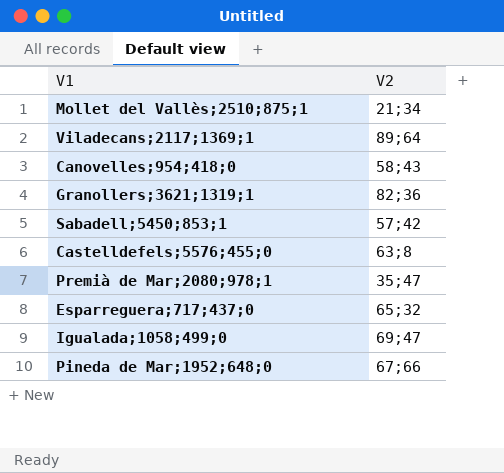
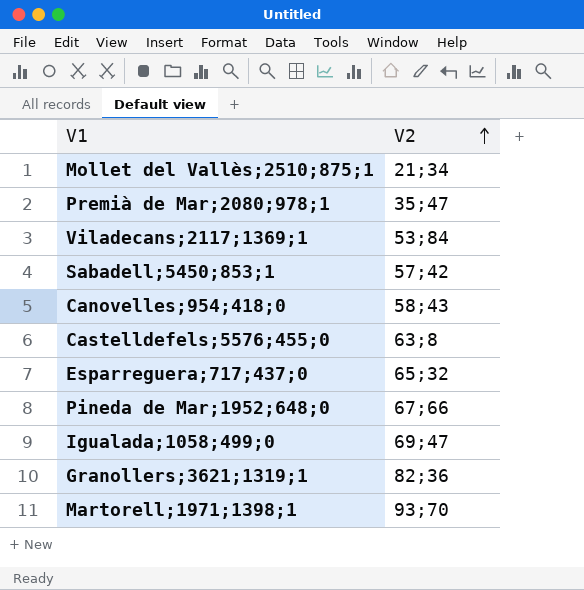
row order: none -> V2 ascending
Viladecans;2117;1369;1 | V2: 89;64 -> 53;84
row Martorell;1971;1398;1: none -> 93;70

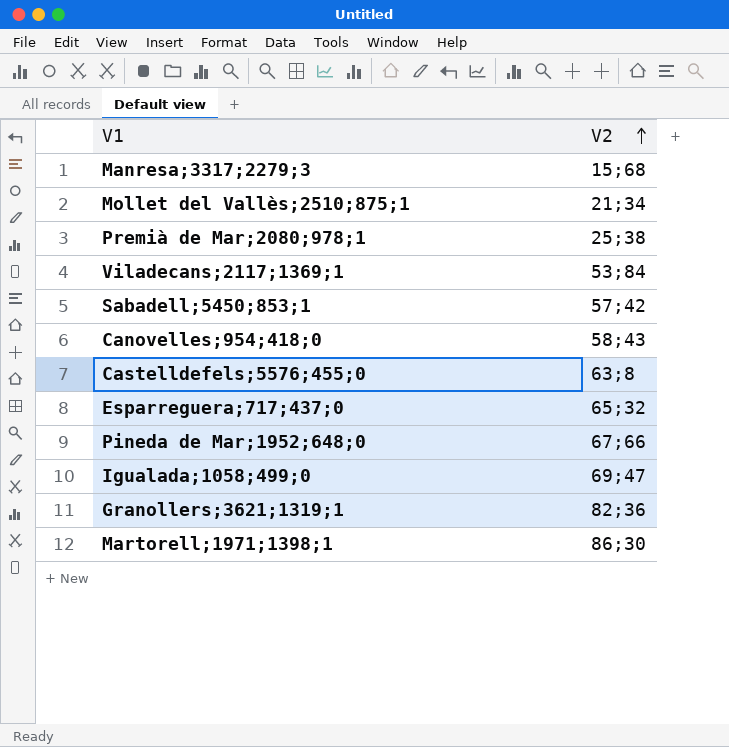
row Manresa;3317;2279;3: none -> 15;68
Premià de Mar;2080;978;1 | V2: 35;47 -> 25;38
Martorell;1971;1398;1 | V2: 93;70 -> 86;30

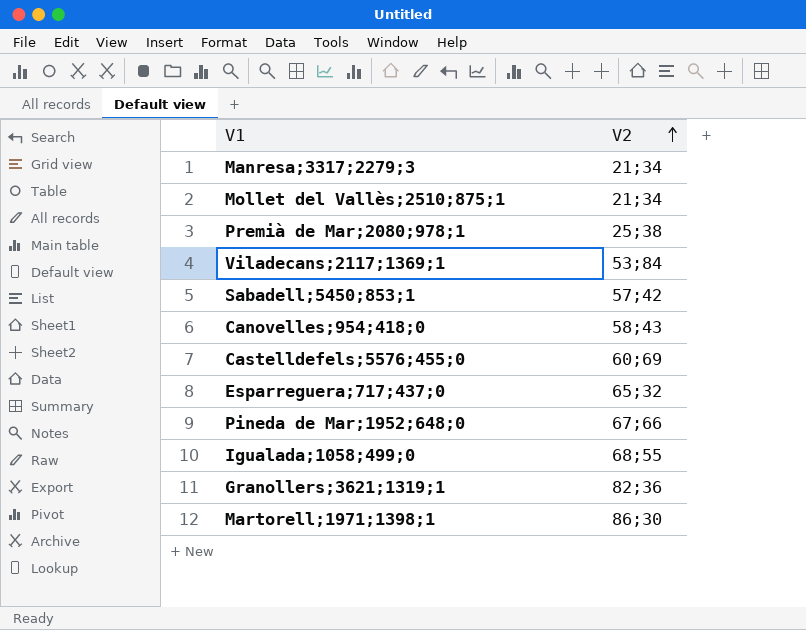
Manresa;3317;2279;3 | V2: 15;68 -> 21;34
Castelldefels;5576;455;0 | V2: 63;8 -> 60;69
Igualada;1058;499;0 | V2: 69;47 -> 68;55

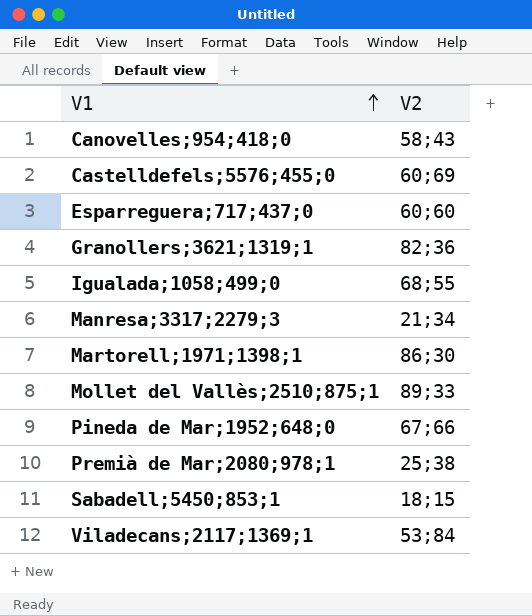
row order: V2 ascending -> V1 ascending
Esparreguera;717;437;0 | V2: 65;32 -> 60;60
Mollet del Vallès;2510;875;1 | V2: 21;34 -> 89;33
Sabadell;5450;853;1 | V2: 57;42 -> 18;15

